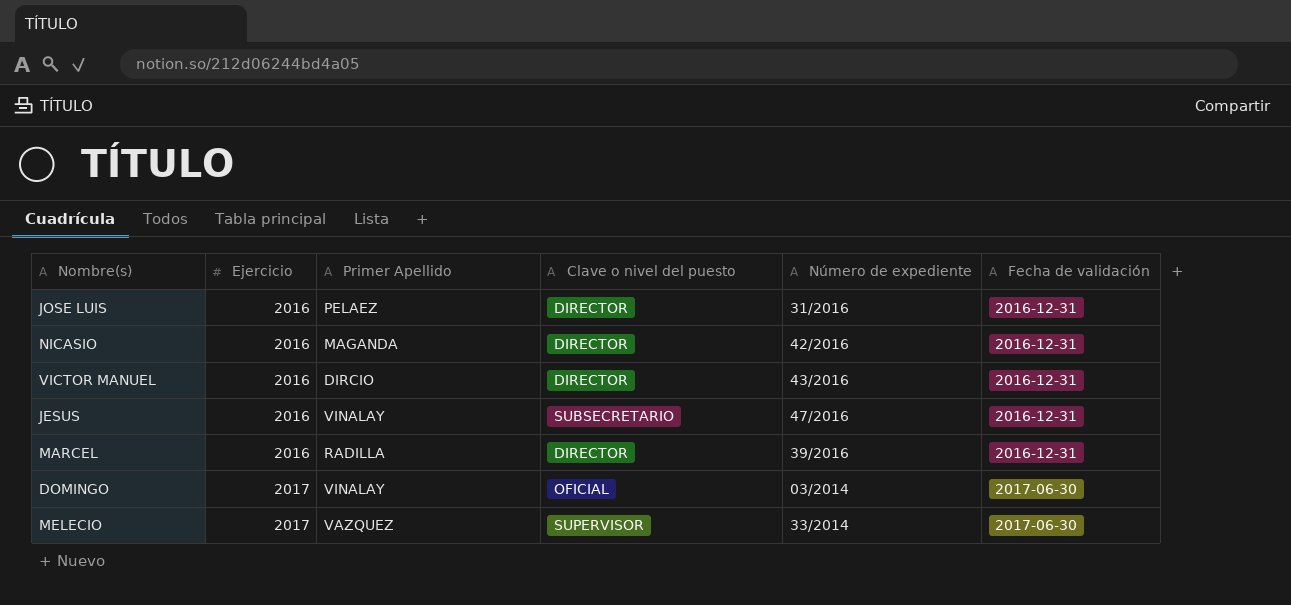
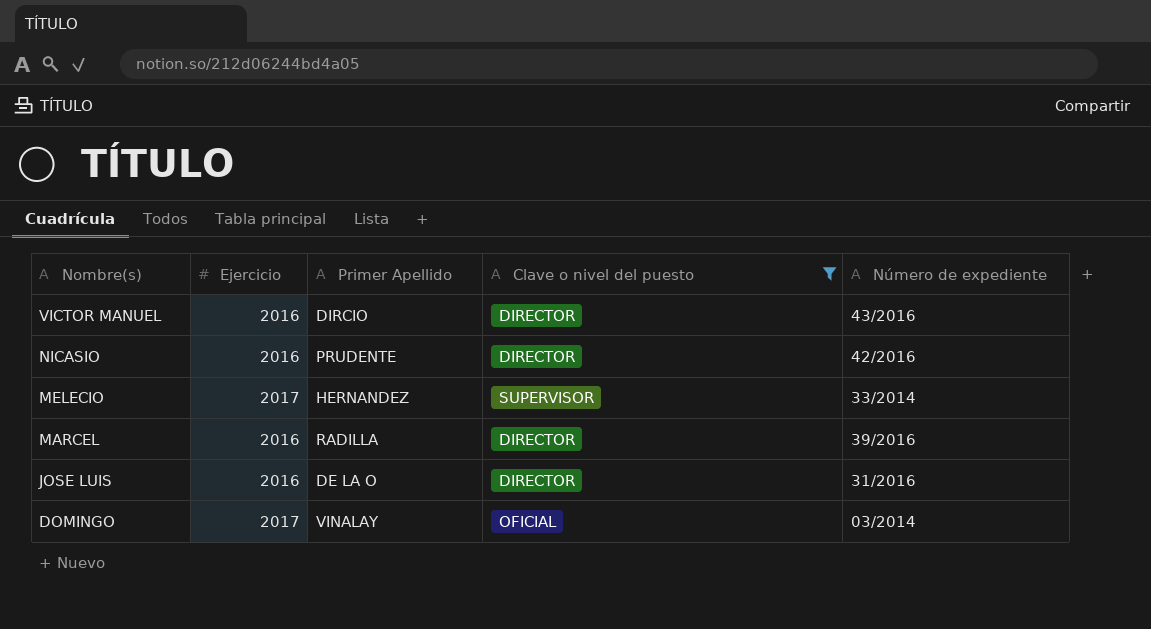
filter: none -> Clave o nivel del puesto != SUBSECRETARIO
row order: Ejercicio ascending -> Nombre(s) descending
column Fecha de validación | position: 6 -> none
NICASIO | Primer Apellido: MAGANDA -> PRUDENTE
MELECIO | Primer Apellido: VAZQUEZ -> HERNANDEZ
JOSE LUIS | Primer Apellido: PELAEZ -> DE LA O

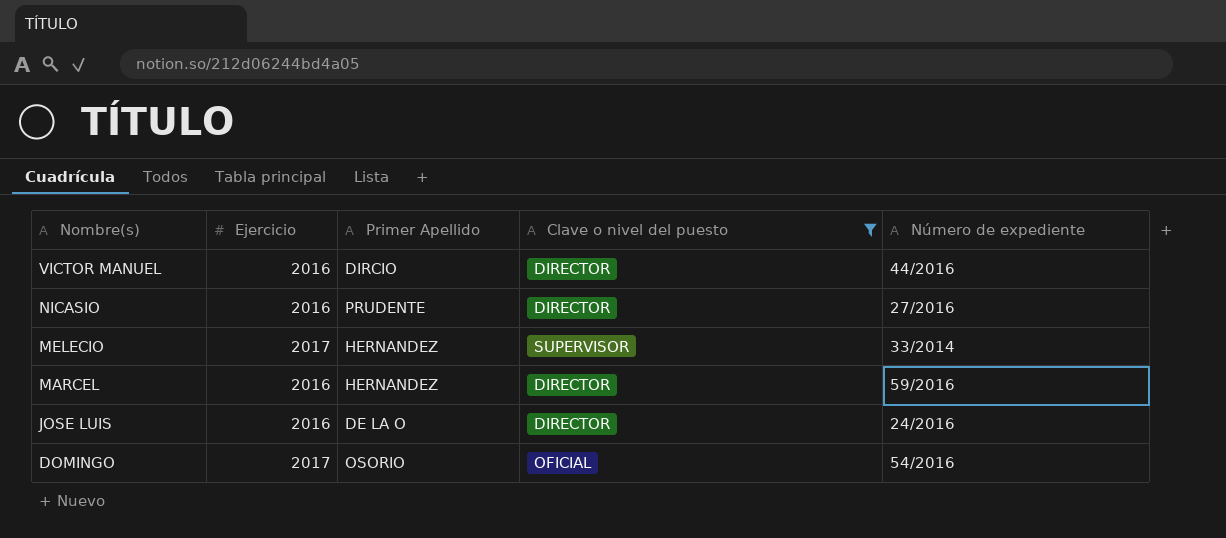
VICTOR MANUEL | Número de expediente: 43/2016 -> 44/2016
NICASIO | Número de expediente: 42/2016 -> 27/2016
MARCEL | Primer Apellido: RADILLA -> HERNANDEZ
MARCEL | Número de expediente: 39/2016 -> 59/2016
JOSE LUIS | Número de expediente: 31/2016 -> 24/2016
DOMINGO | Primer Apellido: VINALAY -> OSORIO
DOMINGO | Número de expediente: 03/2014 -> 54/2016

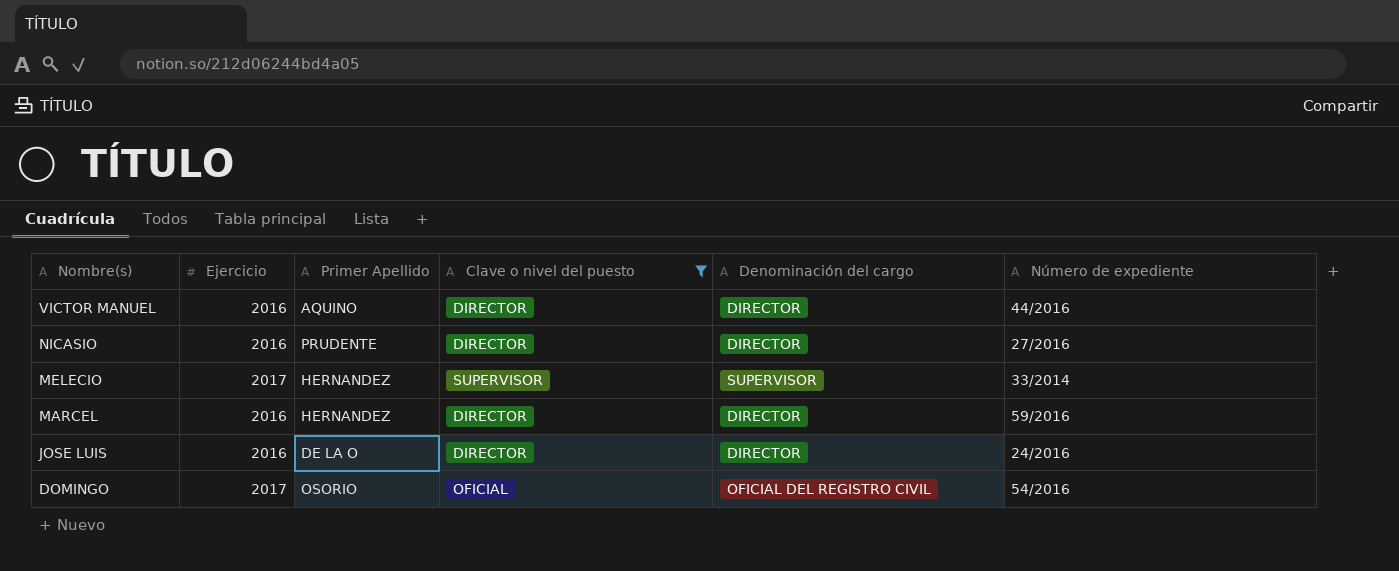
column Denominación del cargo | position: none -> 5
VICTOR MANUEL | Primer Apellido: DIRCIO -> AQUINO

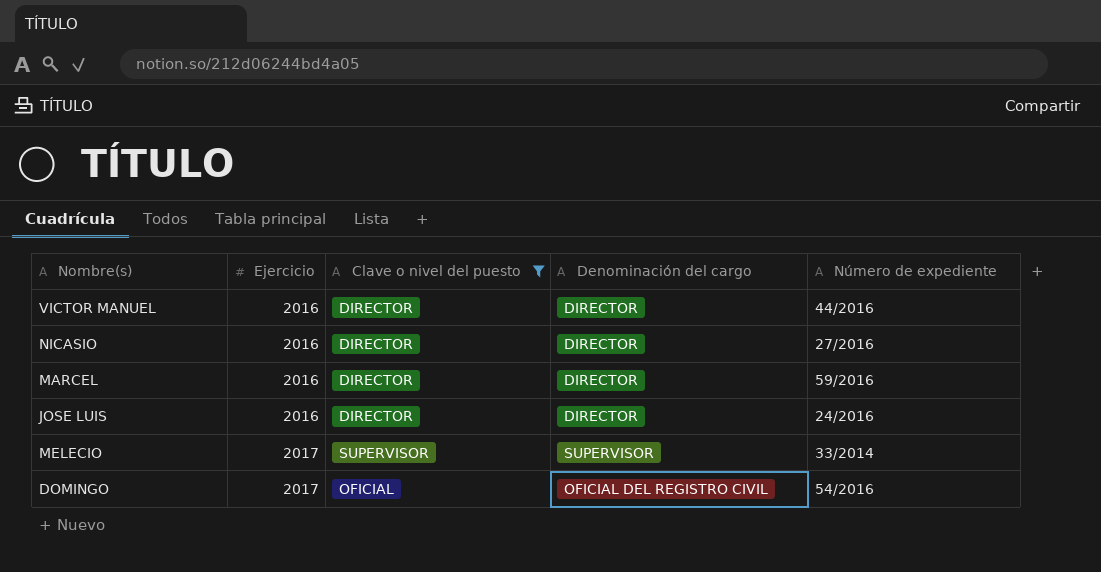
row order: Nombre(s) descending -> Ejercicio ascending
column Primer Apellido | position: 3 -> none

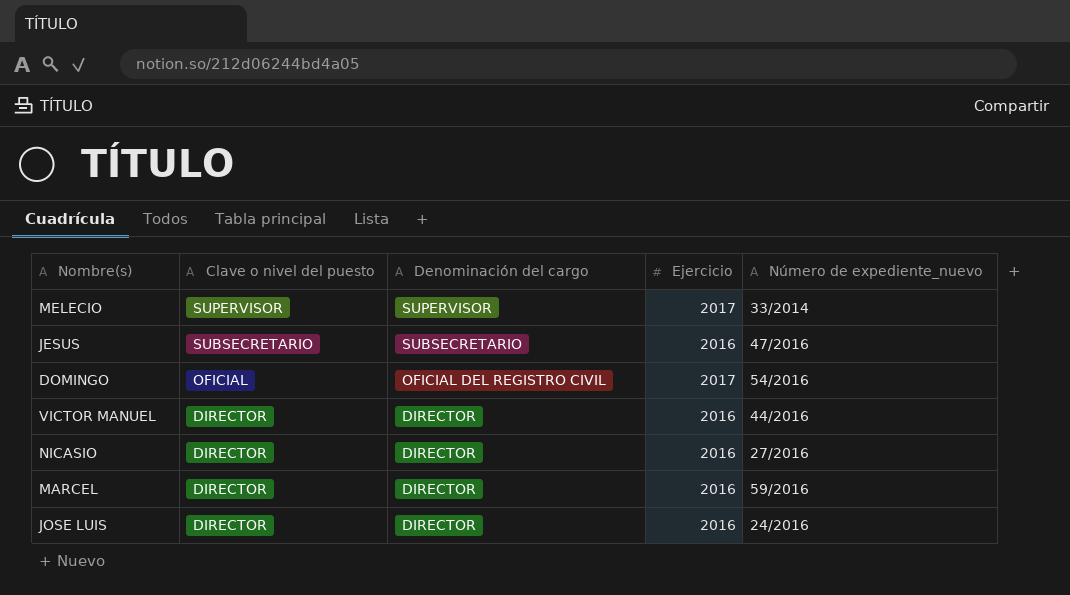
filter: Clave o nivel del puesto != SUBSECRETARIO -> none
row order: Ejercicio ascending -> Clave o nivel del puesto descending
column Ejercicio | position: 2 -> 4
column name: Número de expediente -> Número de expediente_nuevo

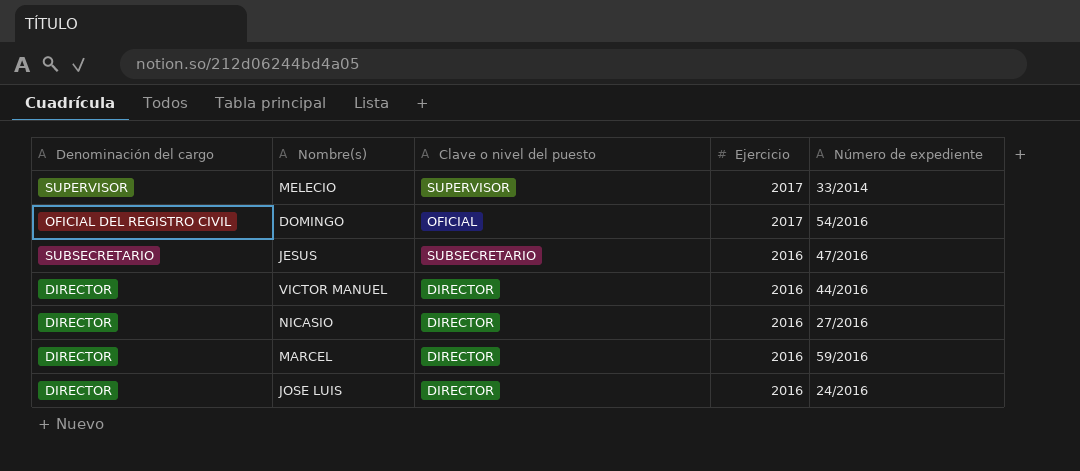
row order: Clave o nivel del puesto descending -> Ejercicio descending
column Denominación del cargo | position: 3 -> 1
column name: Número de expediente_nuevo -> Número de expediente

